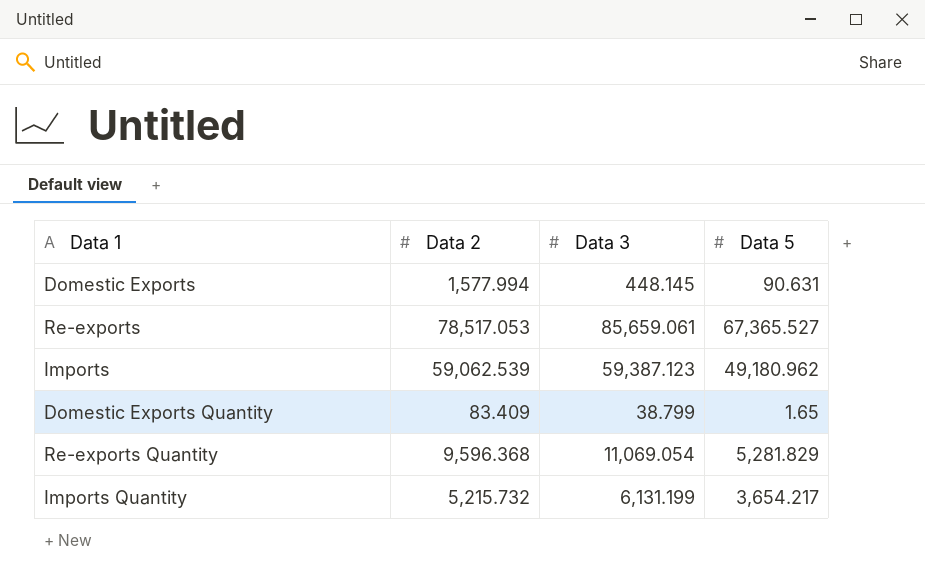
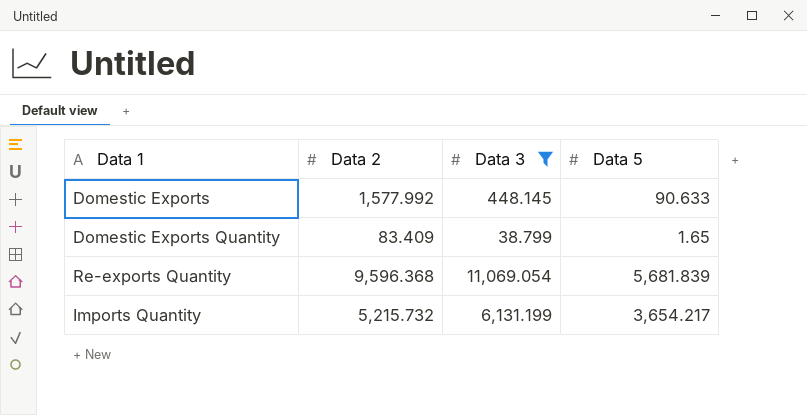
filter: none -> Data 3 <= 11,069.054
Domestic Exports | Data 2: 1,577.994 -> 1,577.992
Domestic Exports | Data 5: 90.631 -> 90.633
Re-exports Quantity | Data 5: 5,281.829 -> 5,681.839

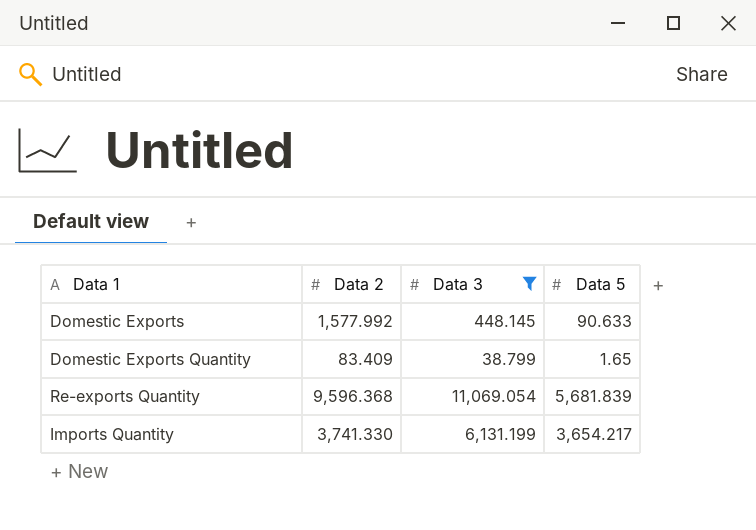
Imports Quantity | Data 2: 5,215.732 -> 3,741.330

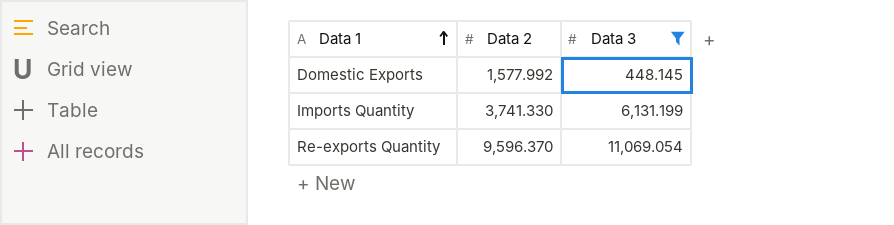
row order: none -> Data 1 ascending
column Data 5 | position: 4 -> none
row Domestic Exports Quantity: 83.409 | 38.799 | 1.65 -> none
Re-exports Quantity | Data 2: 9,596.368 -> 9,596.370

